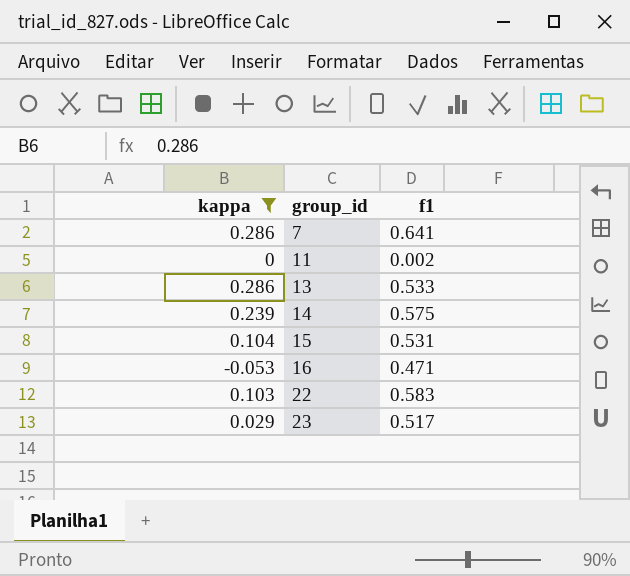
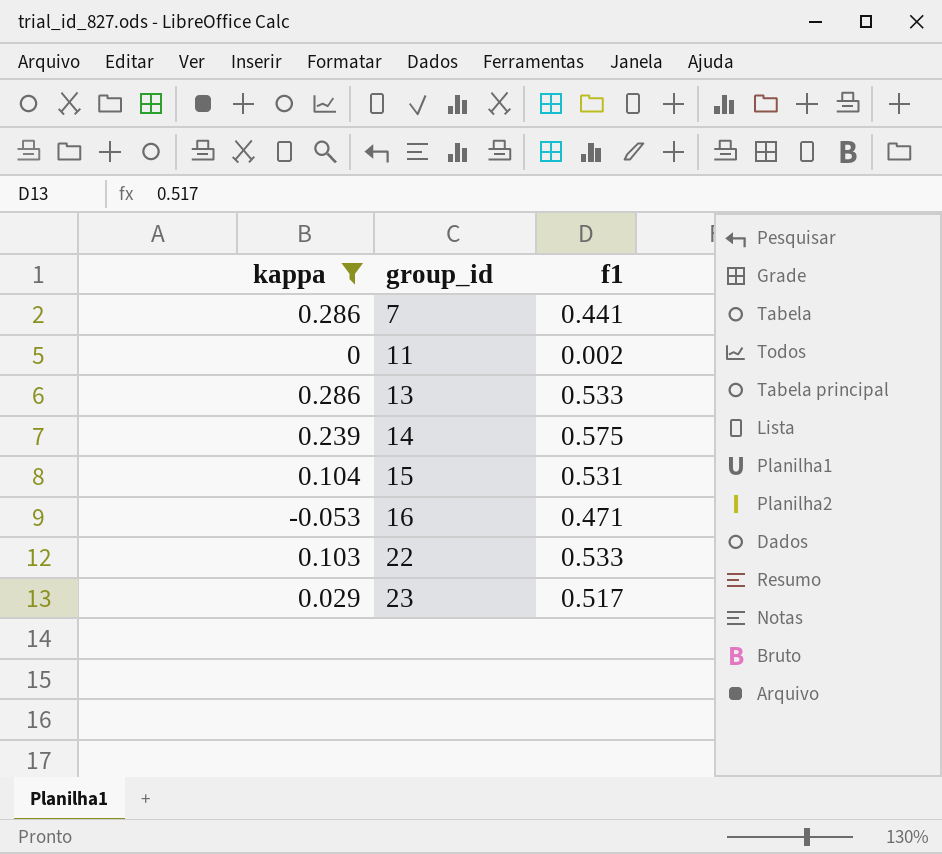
7 | f1: 0.641 -> 0.441
22 | f1: 0.583 -> 0.533

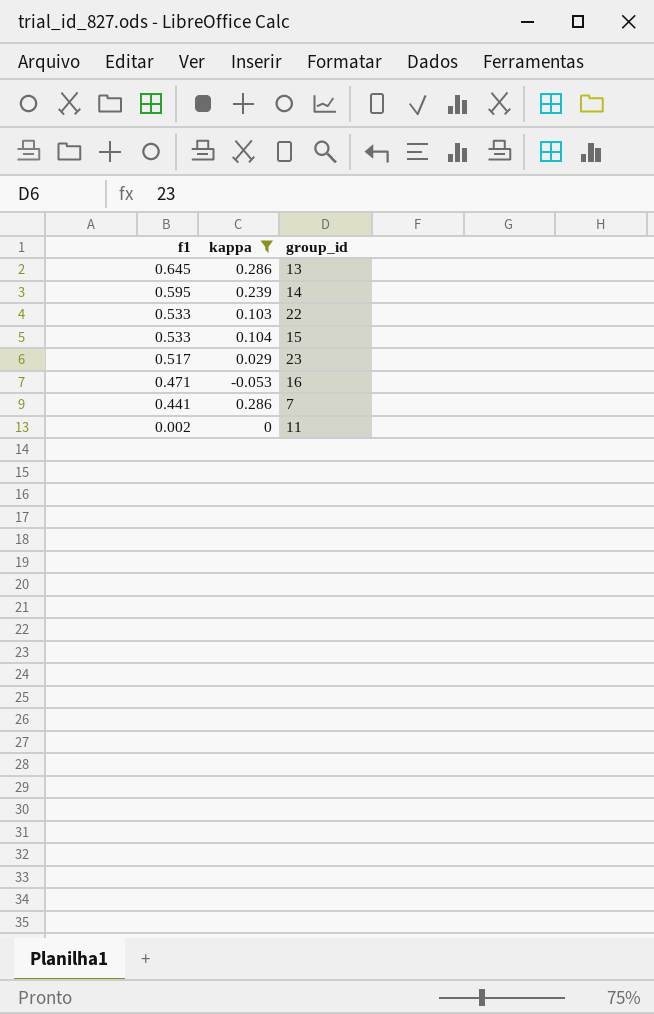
row order: group_id ascending -> f1 descending
column f1 | position: 3 -> 1
13 | f1: 0.533 -> 0.645
14 | f1: 0.575 -> 0.595
15 | f1: 0.531 -> 0.533

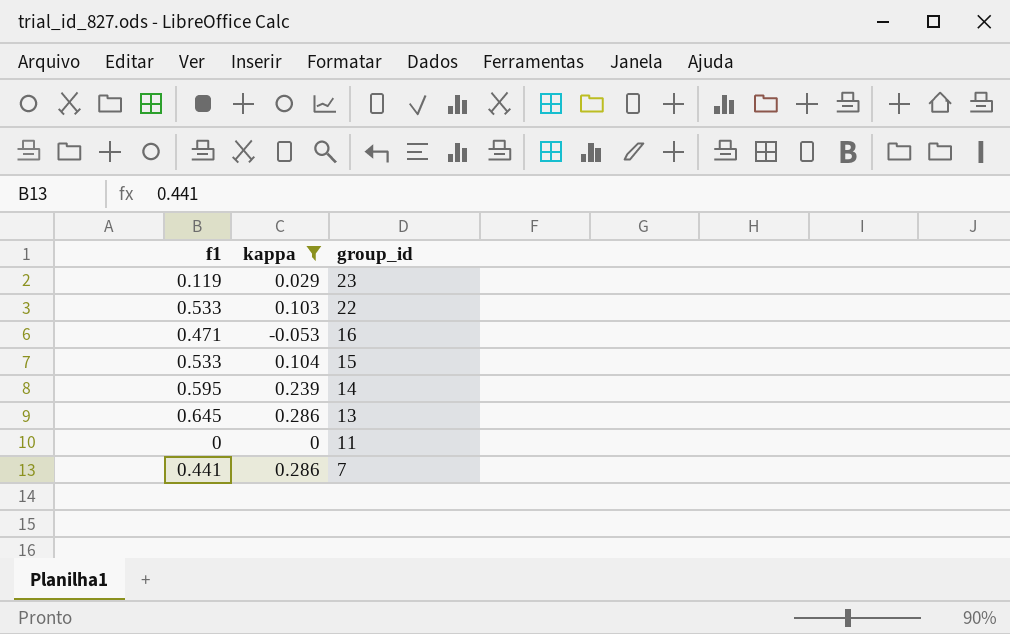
row order: f1 descending -> group_id descending
23 | f1: 0.517 -> 0.119
11 | f1: 0.002 -> 0

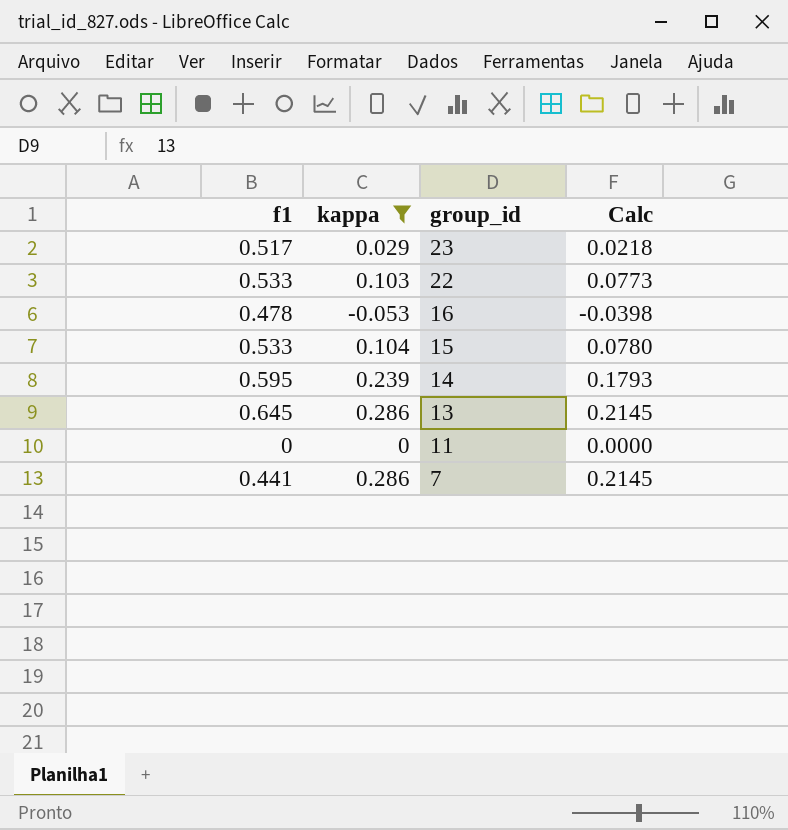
column Calc | formula: none -> [kappa] * 0.75
23 | f1: 0.119 -> 0.517
16 | f1: 0.471 -> 0.478

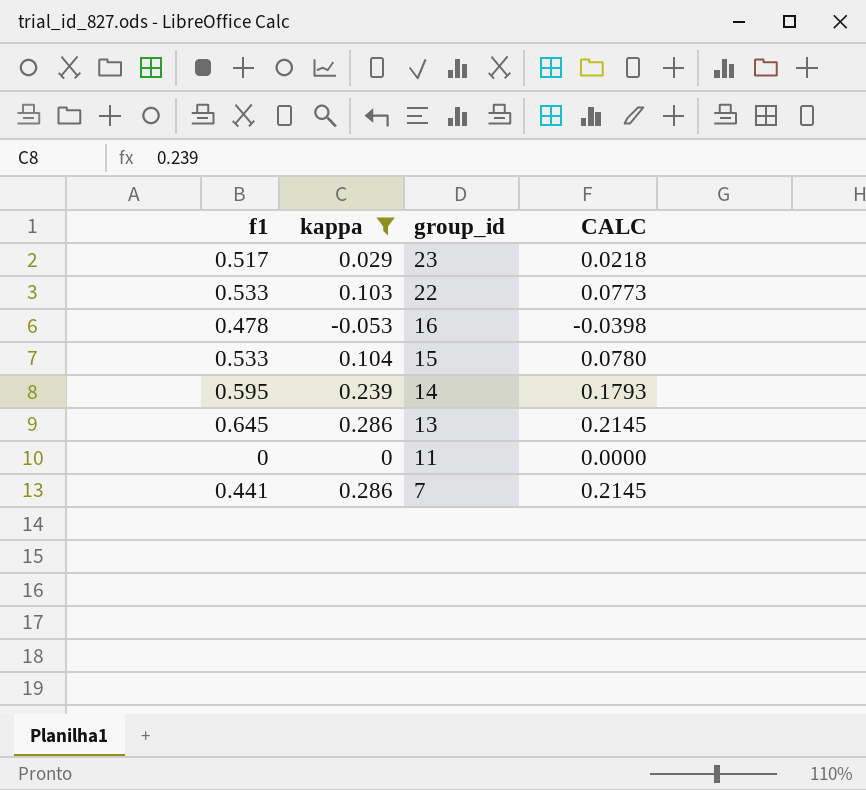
column name: Calc -> CALC

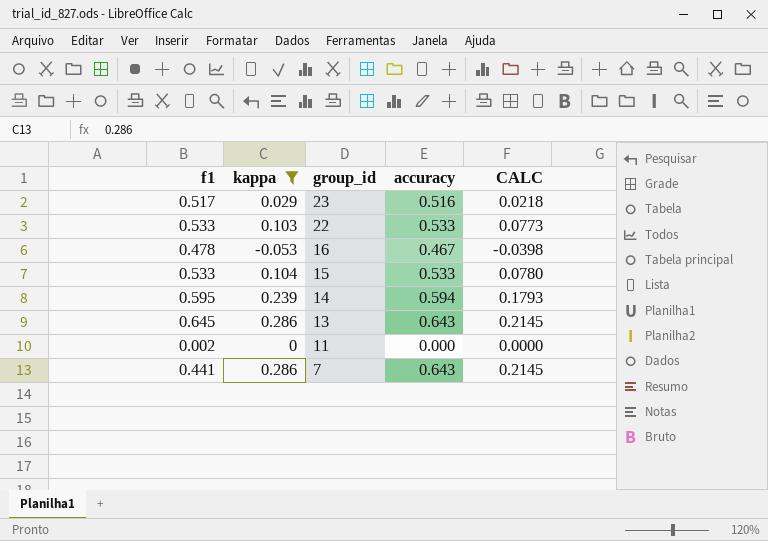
column accuracy | position: none -> 4
11 | f1: 0 -> 0.002

